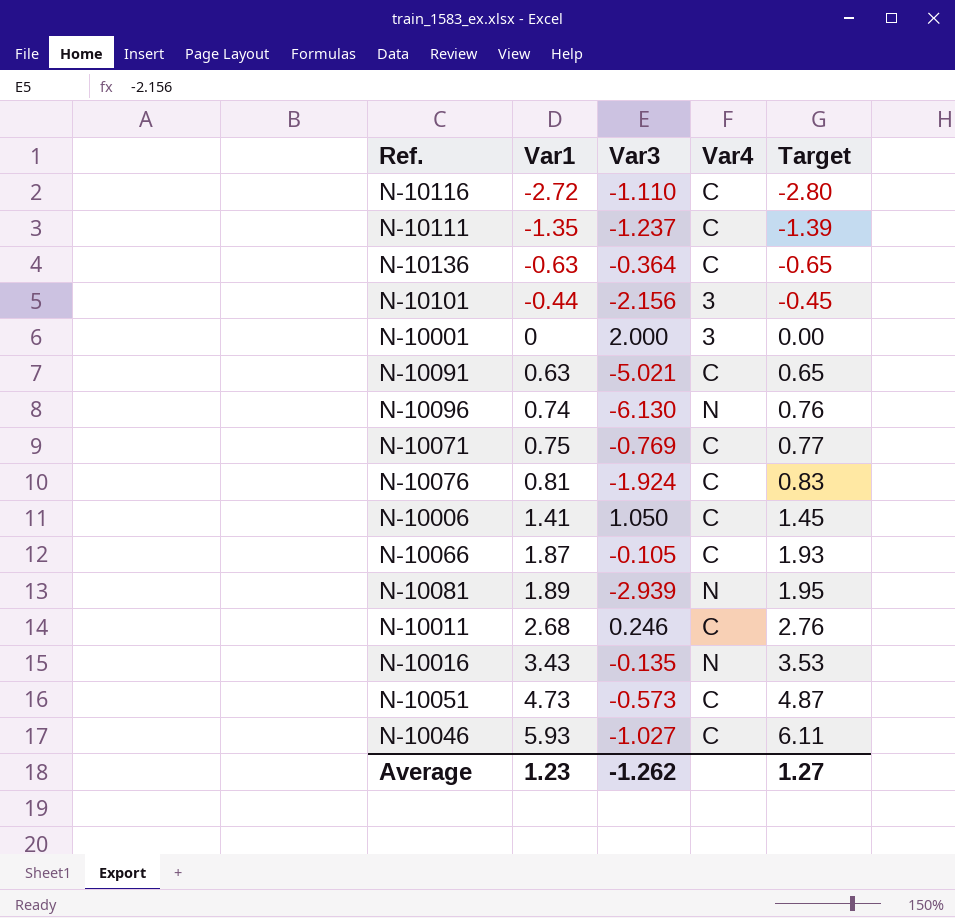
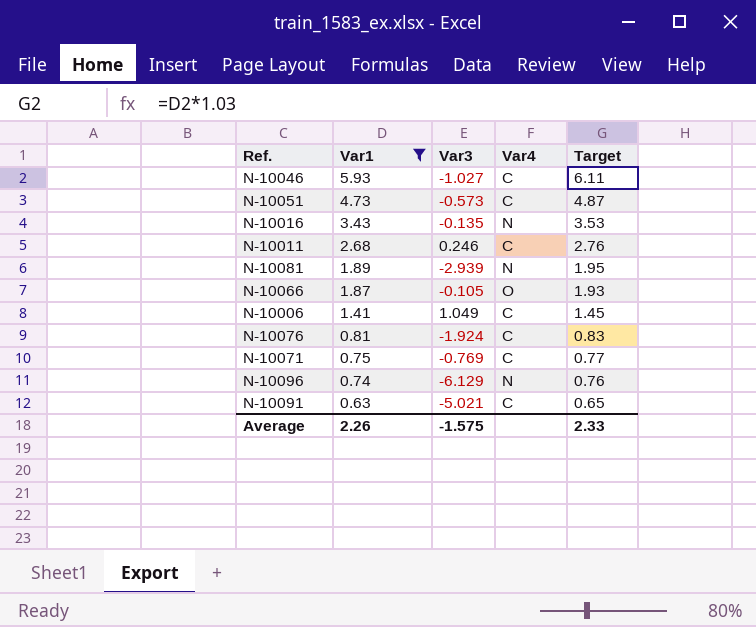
filter: none -> Var1 >= 0.63
row order: Var1 ascending -> Var1 descending
N-10066 | Var4: C -> O
N-10006 | Var3: 1.050 -> 1.049
N-10096 | Var3: -6.130 -> -6.129
Average | Var1: 1.23 -> 2.26
Average | Var3: -1.262 -> -1.575
Average | Target: 1.27 -> 2.33

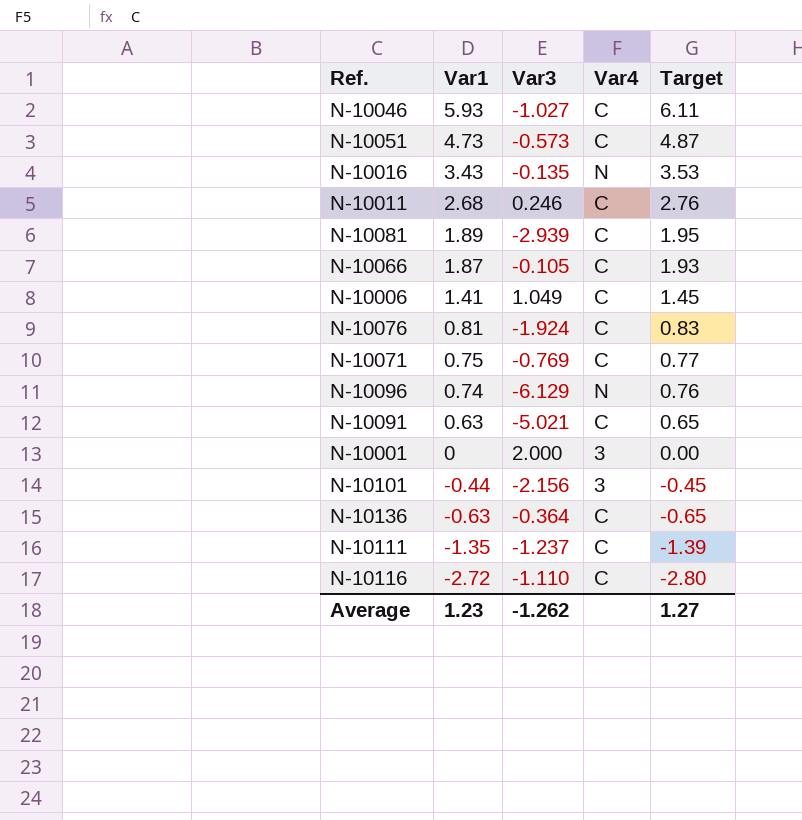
filter: Var1 >= 0.63 -> none
N-10081 | Var4: N -> C
N-10066 | Var4: O -> C
Average | Var1: 2.26 -> 1.23
Average | Var3: -1.575 -> -1.262
Average | Target: 2.33 -> 1.27

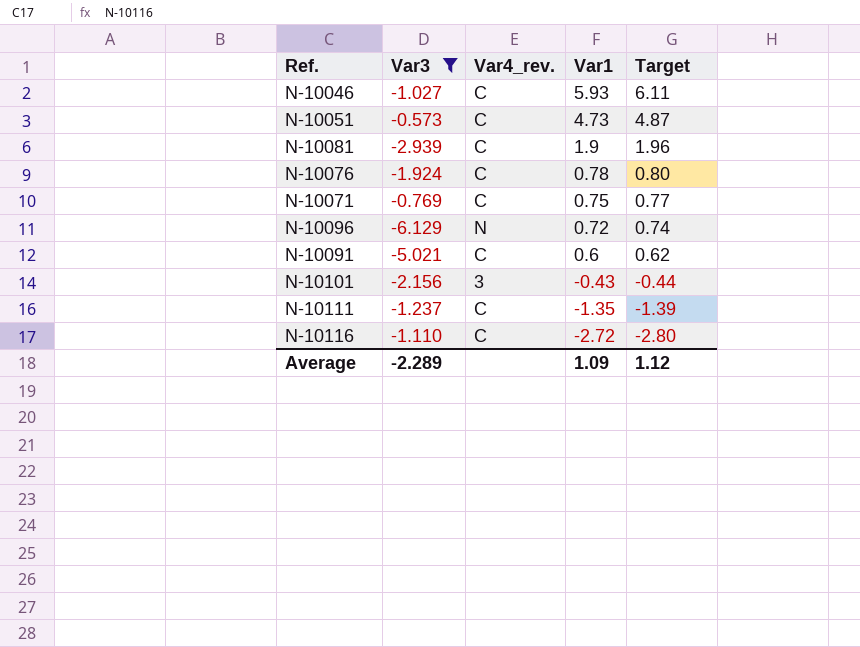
filter: none -> Var3 <= -0.573
column name: Var4 -> Var4_rev.
column Var1 | position: 2 -> 4
N-10081 | Var1: 1.89 -> 1.9
N-10081 | Target: 1.95 -> 1.96
N-10076 | Var1: 0.81 -> 0.78
N-10076 | Target: 0.83 -> 0.80
N-10096 | Var1: 0.74 -> 0.72
N-10096 | Target: 0.76 -> 0.74
N-10091 | Var1: 0.63 -> 0.6
N-10091 | Target: 0.65 -> 0.62
N-10101 | Var1: -0.44 -> -0.43
N-10101 | Target: -0.45 -> -0.44
Average | Var3: -1.262 -> -2.289
Average | Var1: 1.23 -> 1.09
Average | Target: 1.27 -> 1.12

